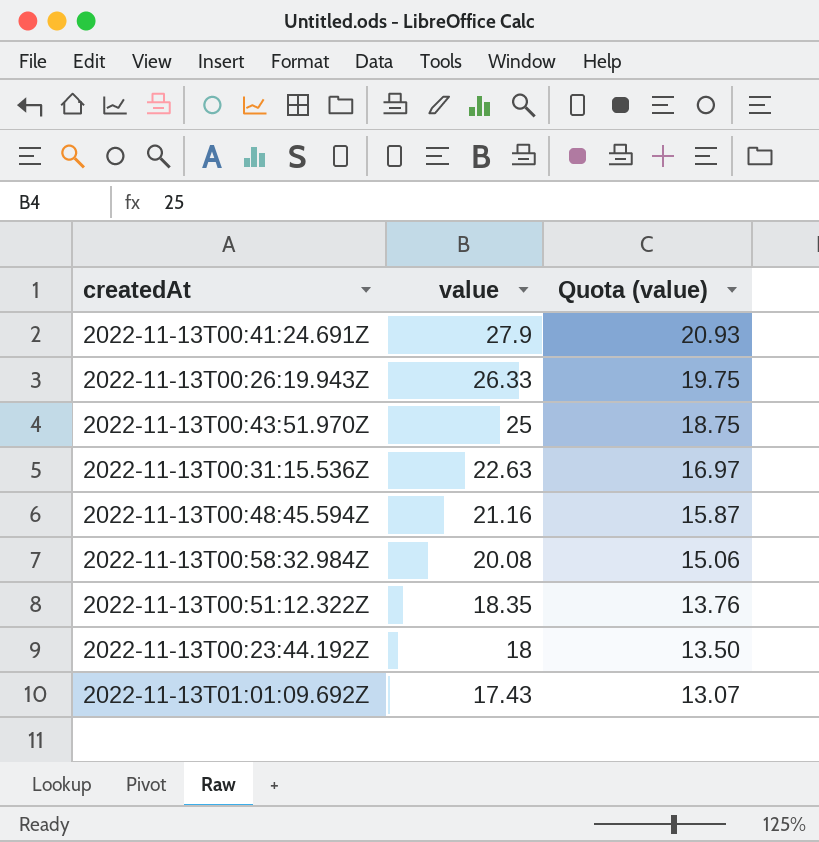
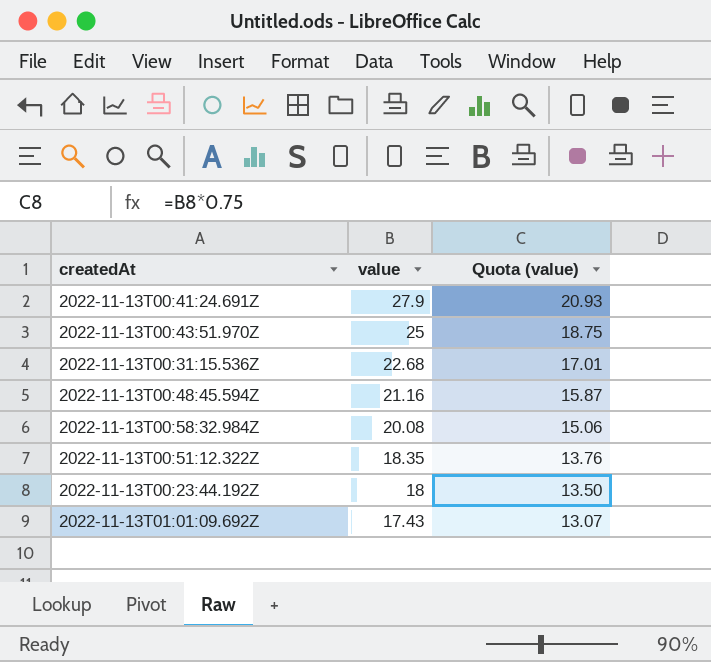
row 2022-11-13T00:26:19.943Z: 26.33 | 19.75 -> none
2022-11-13T00:31:15.536Z | value: 22.63 -> 22.68
2022-11-13T00:31:15.536Z | Quota (value): 16.97 -> 17.01

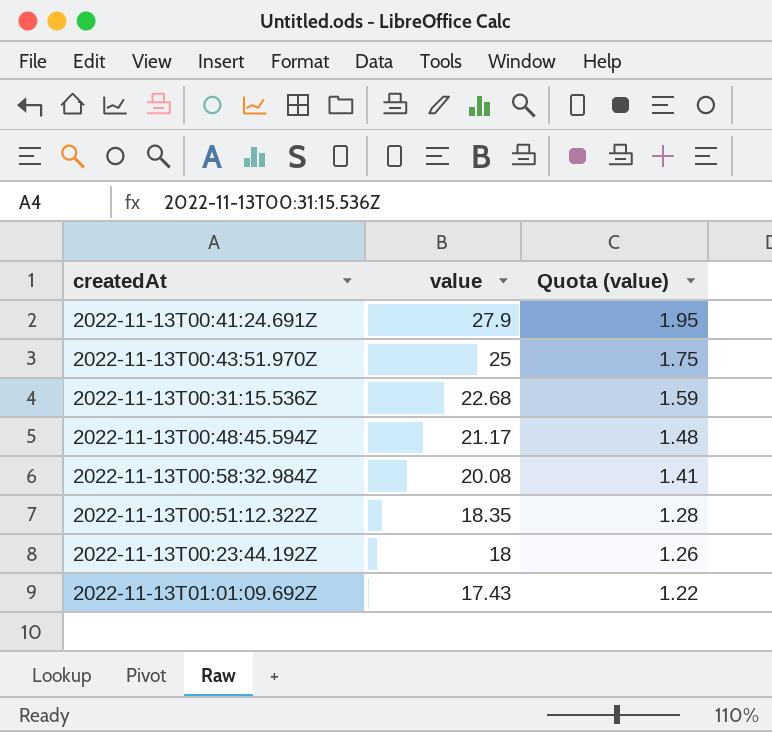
column Quota (value) | formula: [value] * 0.75 -> [value] * 0.07
2022-11-13T00:48:45.594Z | value: 21.16 -> 21.17

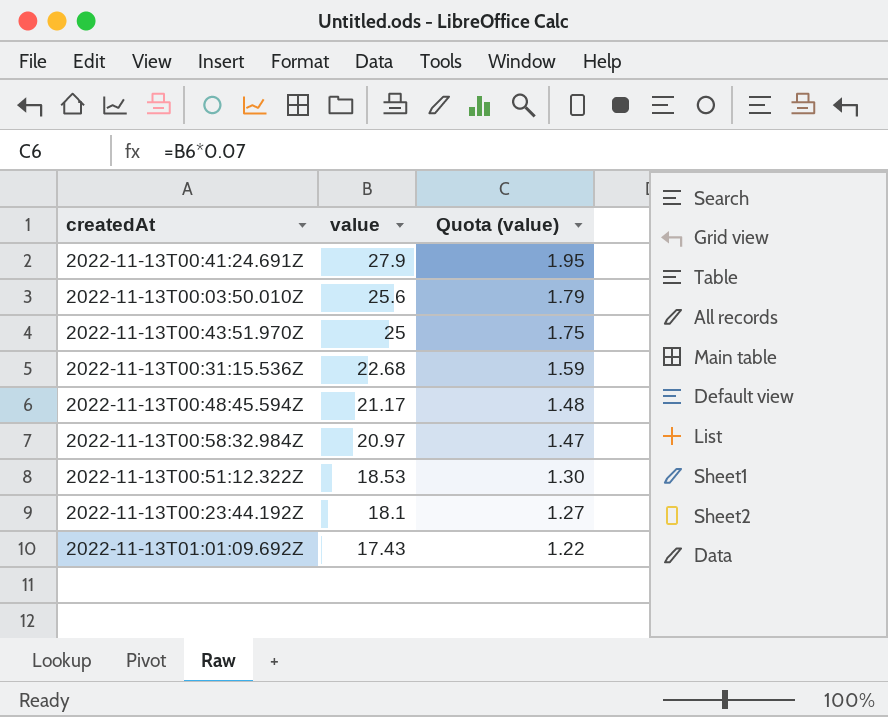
row 2022-11-13T00:03:50.010Z: none -> 25.6 | 1.79
2022-11-13T00:58:32.984Z | value: 20.08 -> 20.97
2022-11-13T00:58:32.984Z | Quota (value): 1.41 -> 1.47
2022-11-13T00:51:12.322Z | value: 18.35 -> 18.53
2022-11-13T00:51:12.322Z | Quota (value): 1.28 -> 1.30
2022-11-13T00:23:44.192Z | value: 18 -> 18.1
2022-11-13T00:23:44.192Z | Quota (value): 1.26 -> 1.27

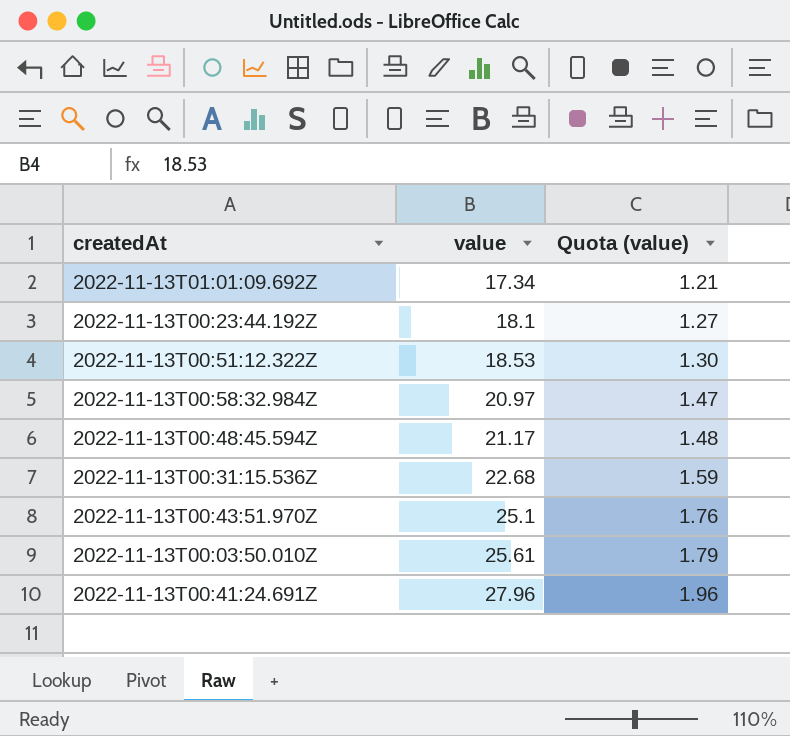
row order: value descending -> value ascending
2022-11-13T01:01:09.692Z | value: 17.43 -> 17.34
2022-11-13T01:01:09.692Z | Quota (value): 1.22 -> 1.21
2022-11-13T00:43:51.970Z | value: 25 -> 25.1
2022-11-13T00:43:51.970Z | Quota (value): 1.75 -> 1.76
2022-11-13T00:03:50.010Z | value: 25.6 -> 25.61
2022-11-13T00:41:24.691Z | value: 27.9 -> 27.96
2022-11-13T00:41:24.691Z | Quota (value): 1.95 -> 1.96

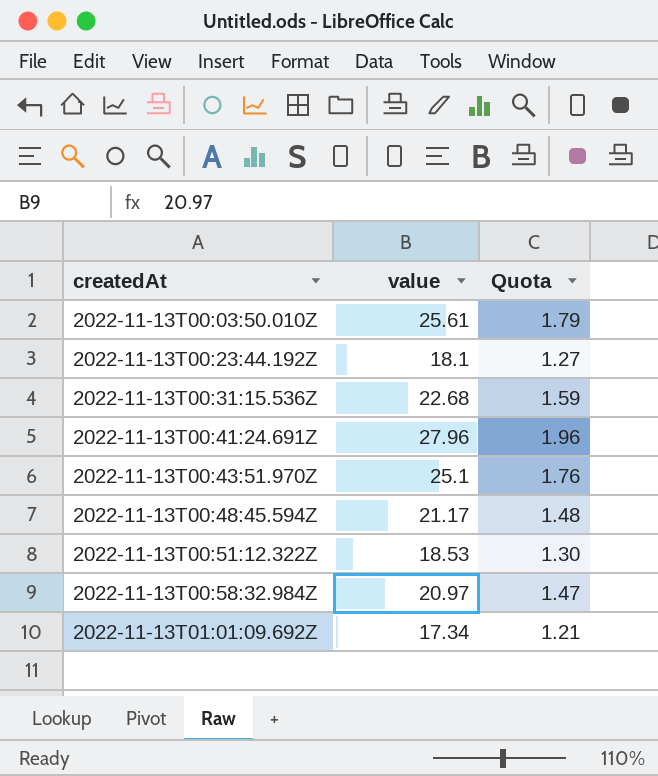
row order: value ascending -> createdAt ascending
column name: Quota (value) -> Quota

